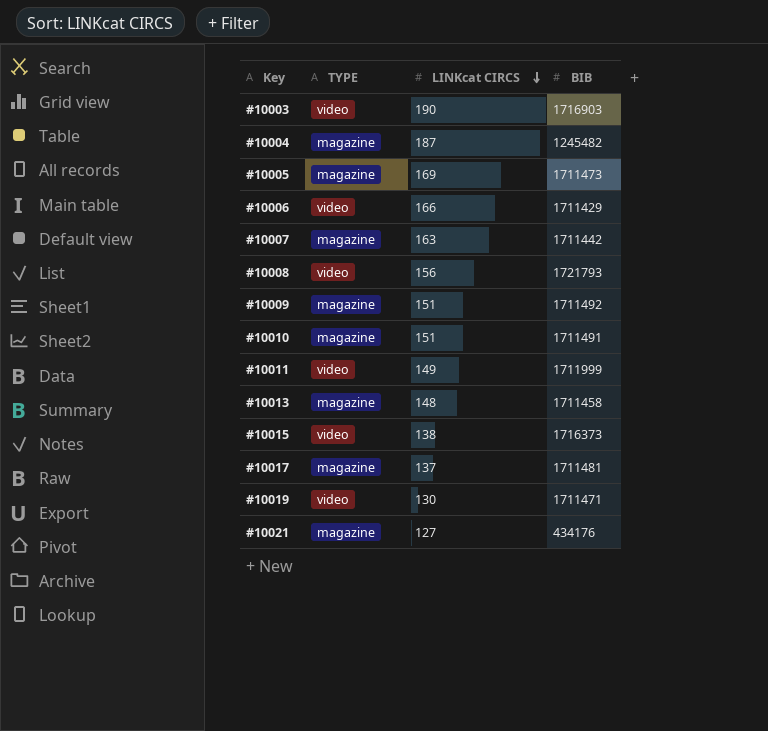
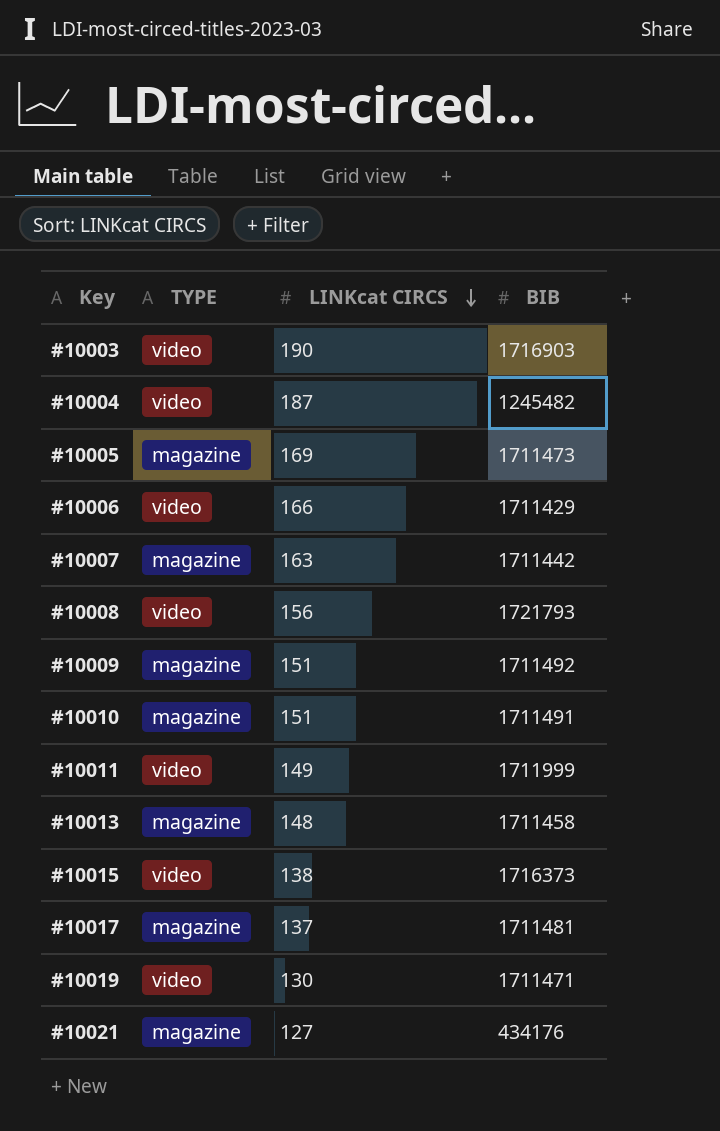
#10004 | TYPE: magazine -> video

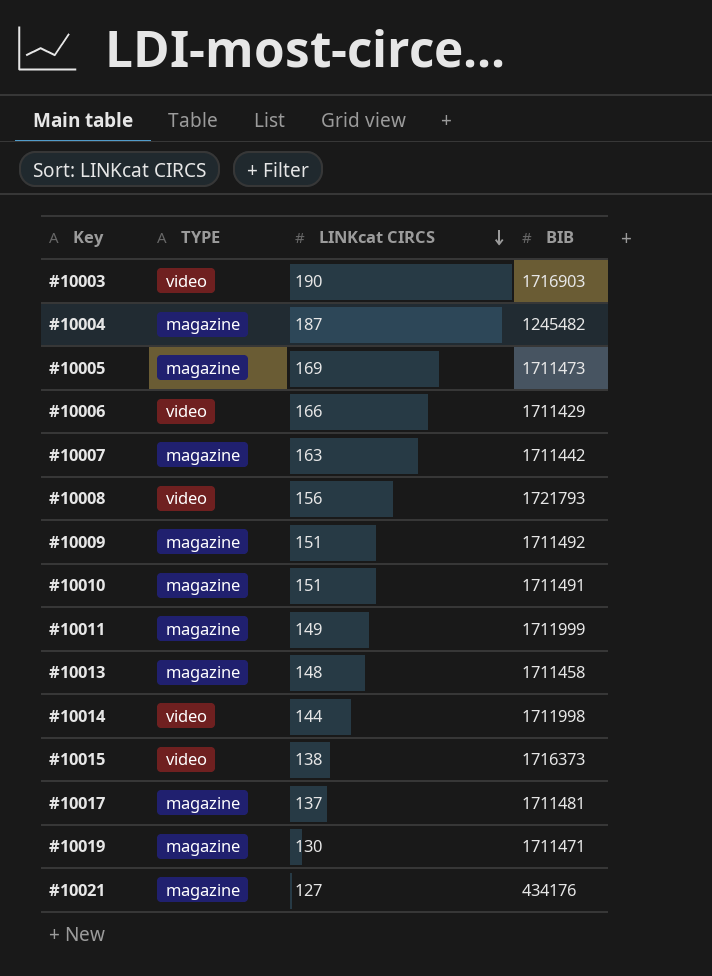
#10004 | TYPE: video -> magazine
#10011 | TYPE: video -> magazine
row #10014: none -> video | 144 | 1711998
#10019 | TYPE: video -> magazine

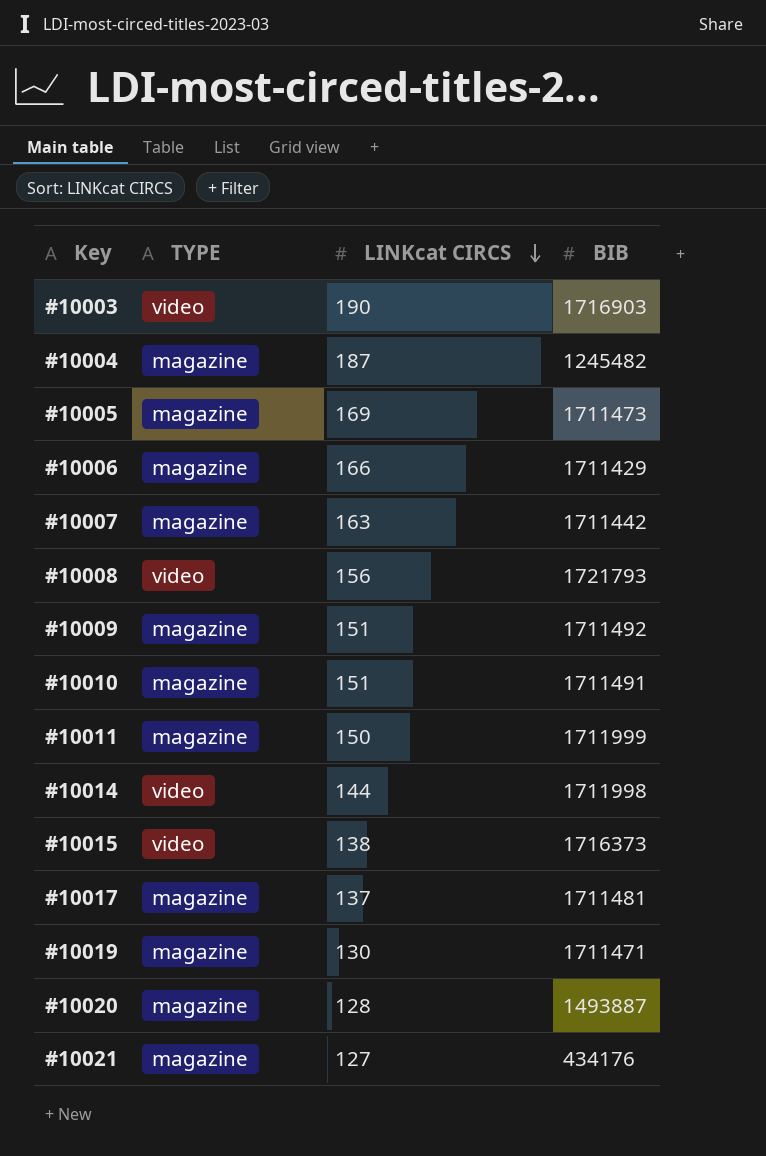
row #10013: magazine | 148 | 1711458 -> none
#10006 | TYPE: video -> magazine
#10011 | LINKcat CIRCS: 149 -> 150
row #10020: none -> magazine | 128 | 1493887

